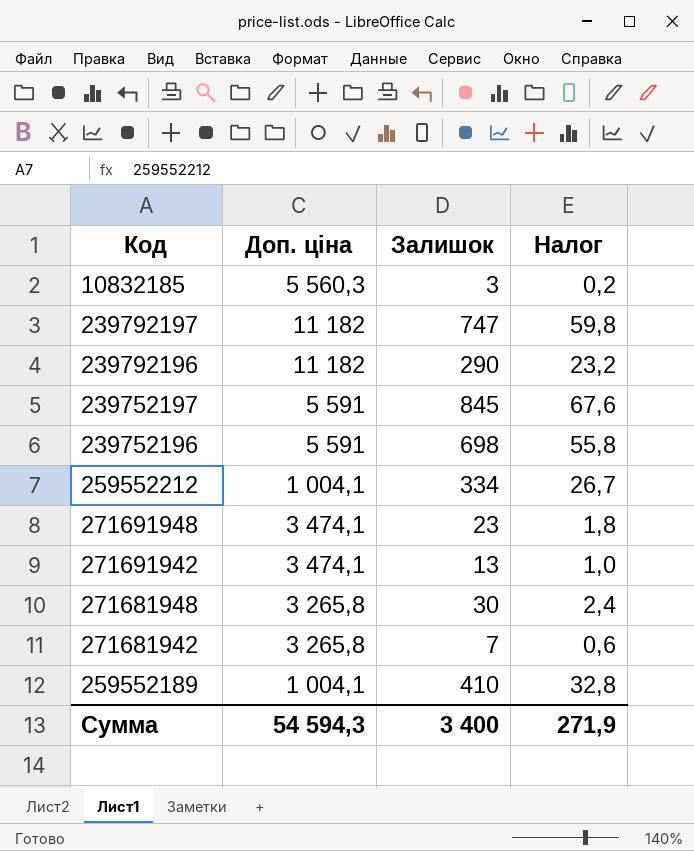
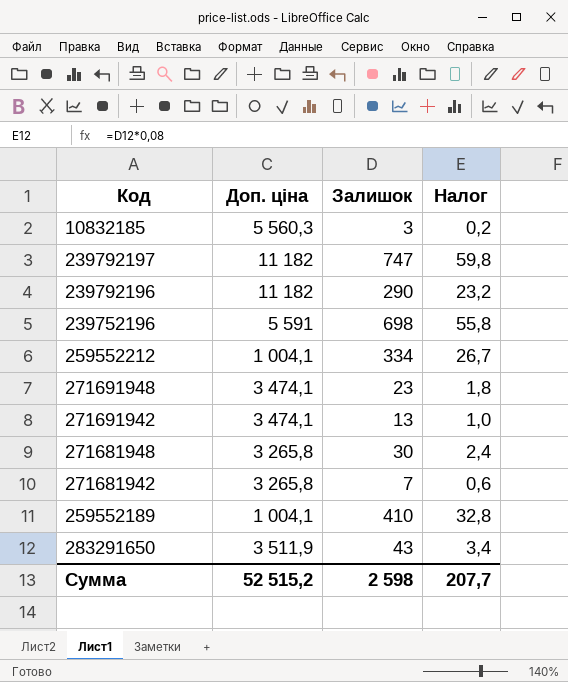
row 239752197: 5 591 | 845 | 67,6 -> none
row 283291650: none -> 3 511,9 | 43 | 3,4
Сумма | Доп. ціна: 54 594,3 -> 52 515,2
Сумма | Залишок: 3 400 -> 2 598
Сумма | Налог: 271,9 -> 207,7

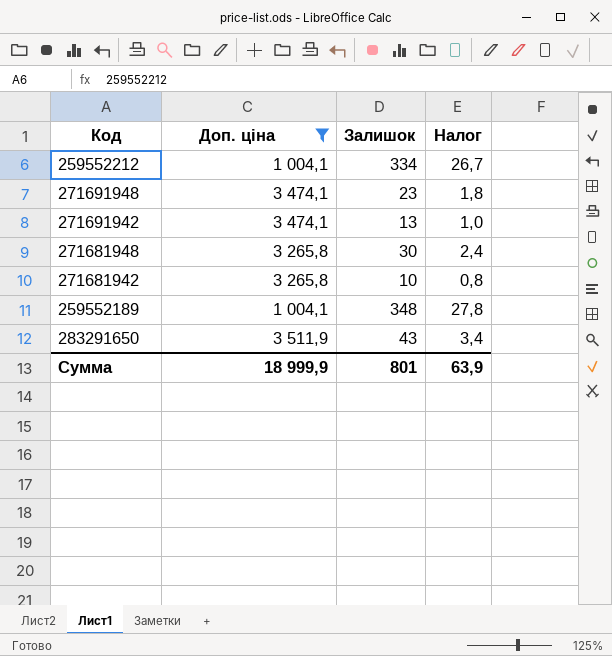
filter: none -> Доп. ціна <= 3 511,9
271681942 | Залишок: 7 -> 10
271681942 | Налог: 0,6 -> 0,8
259552189 | Залишок: 410 -> 348
259552189 | Налог: 32,8 -> 27,8
Сумма | Доп. ціна: 52 515,2 -> 18 999,9
Сумма | Залишок: 2 598 -> 801
Сумма | Налог: 207,7 -> 63,9

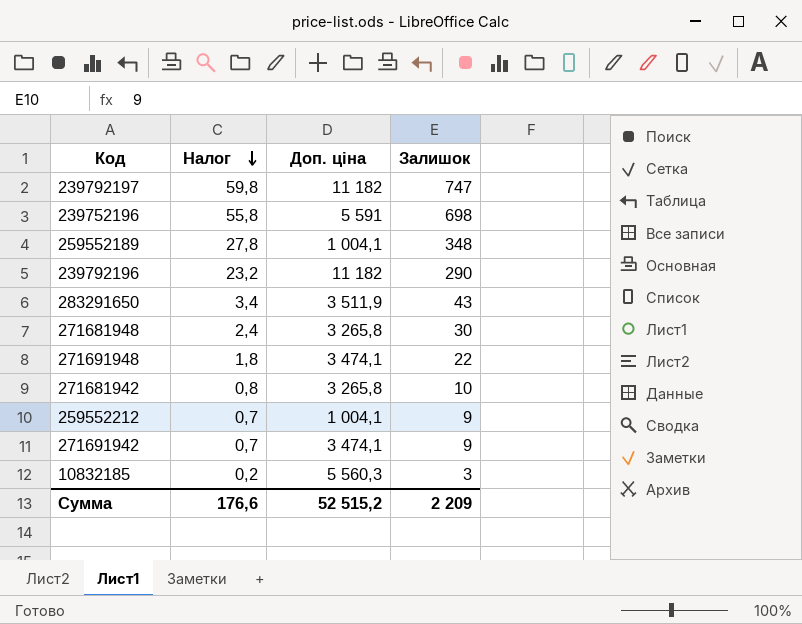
filter: Доп. ціна <= 3 511,9 -> none
row order: none -> Налог descending
column Налог | position: 4 -> 2
271691948 | Залишок: 23 -> 22
259552212 | Налог: 26,7 -> 0,7
259552212 | Залишок: 334 -> 9
271691942 | Налог: 1,0 -> 0,7
271691942 | Залишок: 13 -> 9
Сумма | Налог: 63,9 -> 176,6
Сумма | Доп. ціна: 18 999,9 -> 52 515,2
Сумма | Залишок: 801 -> 2 209

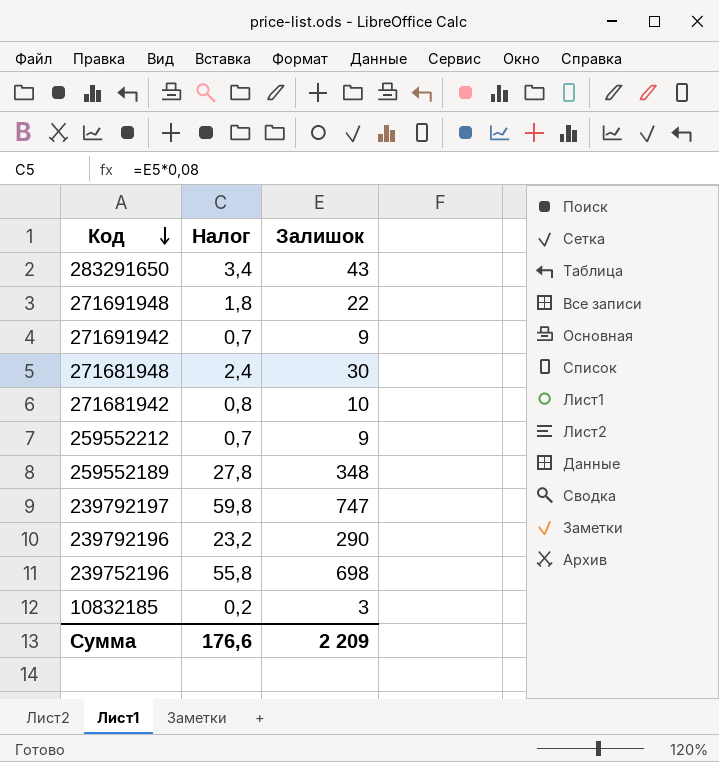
row order: Налог descending -> Код descending
column Доп. ціна | position: 3 -> none

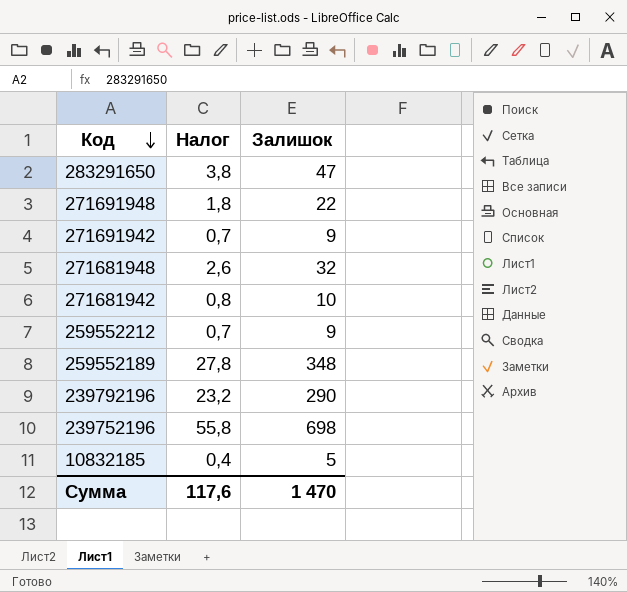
row 239792197: 59,8 | 747 -> none
283291650 | Налог: 3,4 -> 3,8
283291650 | Залишок: 43 -> 47
271681948 | Налог: 2,4 -> 2,6
271681948 | Залишок: 30 -> 32
10832185 | Налог: 0,2 -> 0,4
10832185 | Залишок: 3 -> 5
Сумма | Налог: 176,6 -> 117,6
Сумма | Залишок: 2 209 -> 1 470

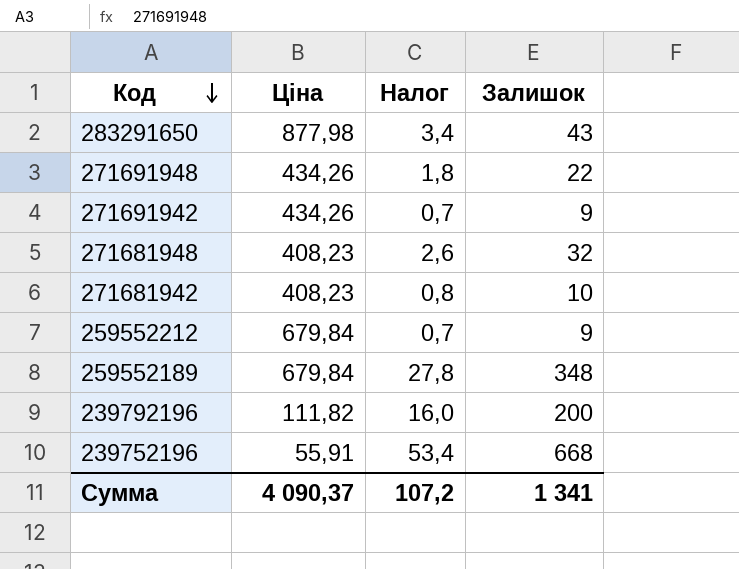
column Ціна | position: none -> 2
row 10832185: 0,4 | 5 -> none
283291650 | Налог: 3,8 -> 3,4
283291650 | Залишок: 47 -> 43
239792196 | Налог: 23,2 -> 16,0
239792196 | Залишок: 290 -> 200
239752196 | Налог: 55,8 -> 53,4
239752196 | Залишок: 698 -> 668
Сумма | Налог: 117,6 -> 107,2
Сумма | Залишок: 1 470 -> 1 341

